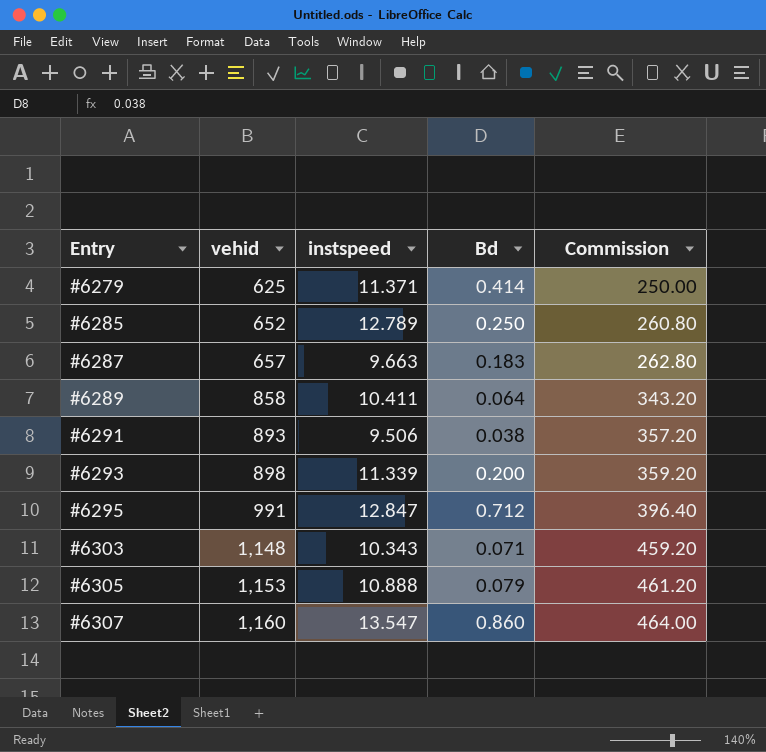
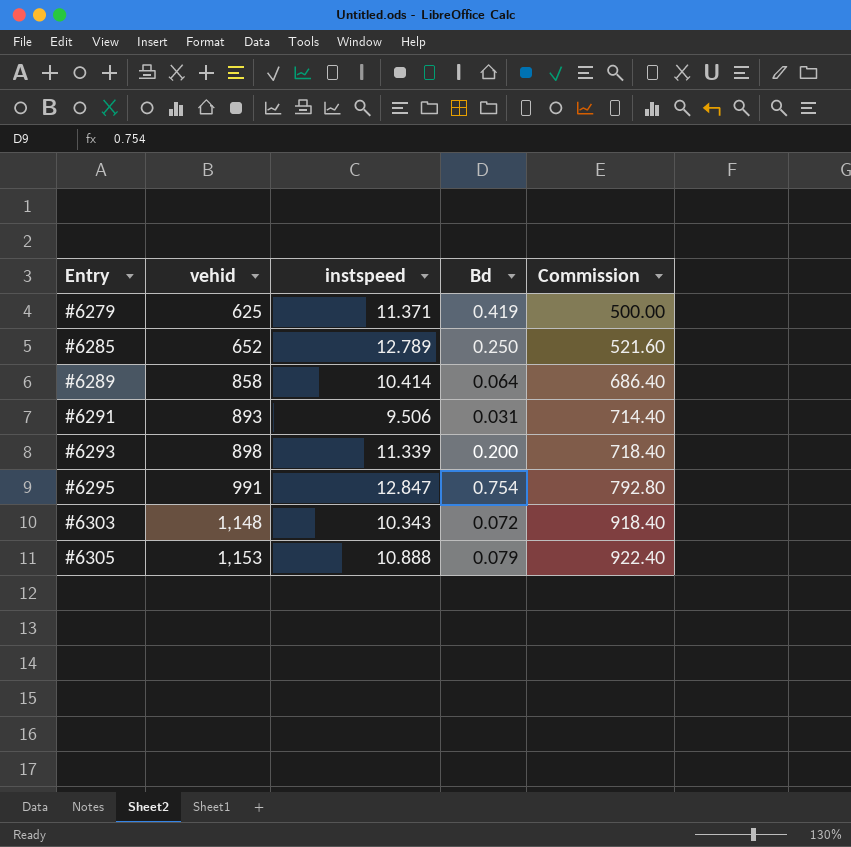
column Commission | formula: [vehid] * 0.4 -> [vehid] * 0.8
row #6287: 657 | 9.663 | 0.183 | 262.80 -> none
row #6307: 1,160 | 13.547 | 0.860 | 464.00 -> none
#6279 | Bd: 0.414 -> 0.419
#6289 | instspeed: 10.411 -> 10.414
#6291 | Bd: 0.038 -> 0.031
#6295 | Bd: 0.712 -> 0.754
#6303 | Bd: 0.071 -> 0.072

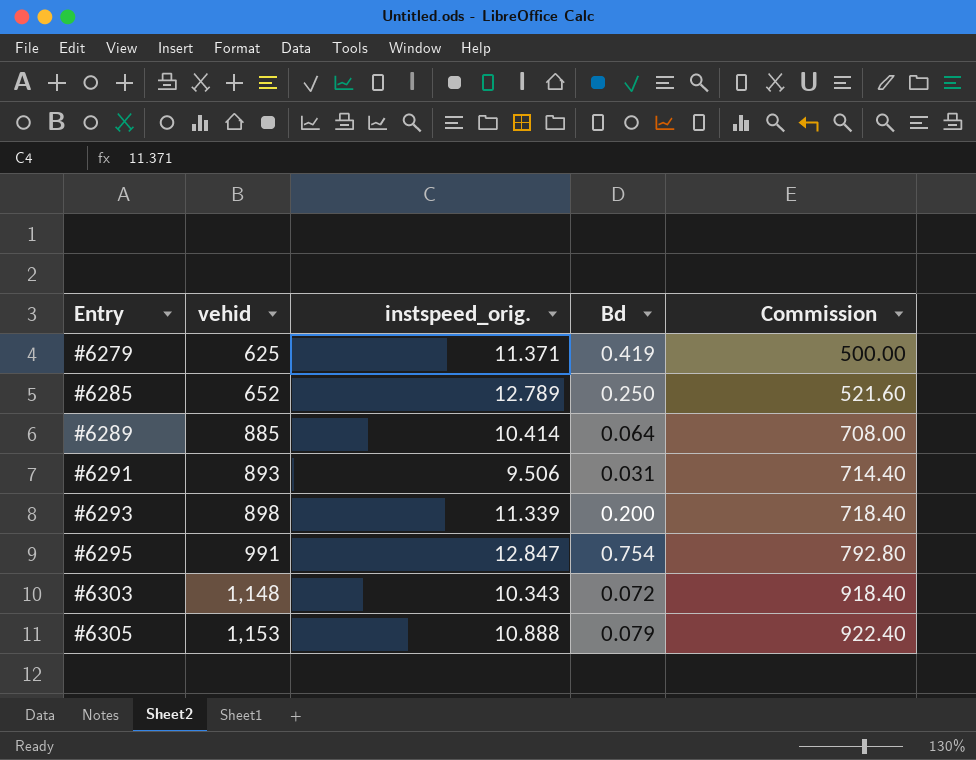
column name: instspeed -> instspeed_orig.
#6289 | vehid: 858 -> 885
#6289 | Commission: 686.40 -> 708.00

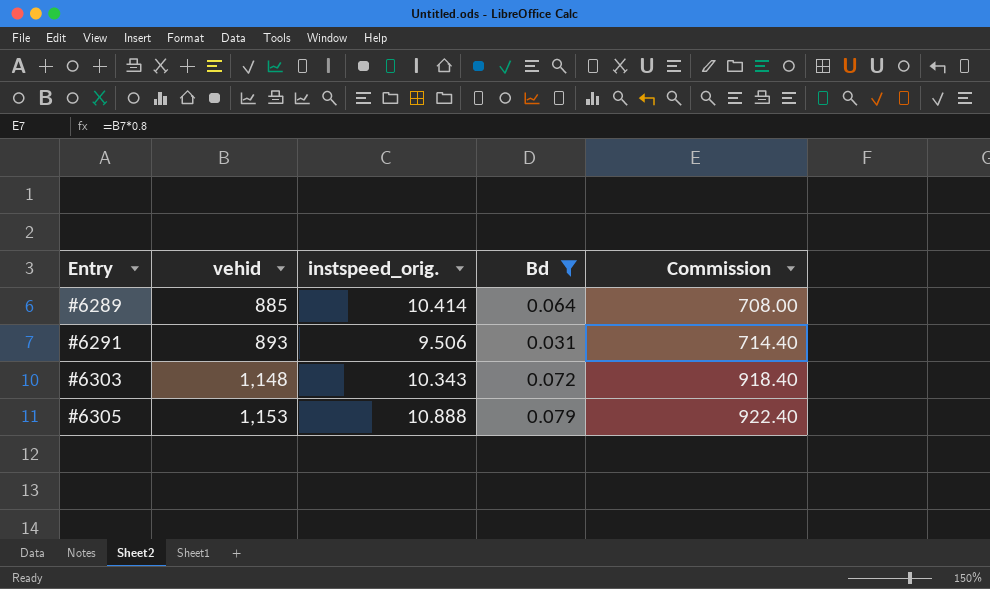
filter: none -> Bd <= 0.079

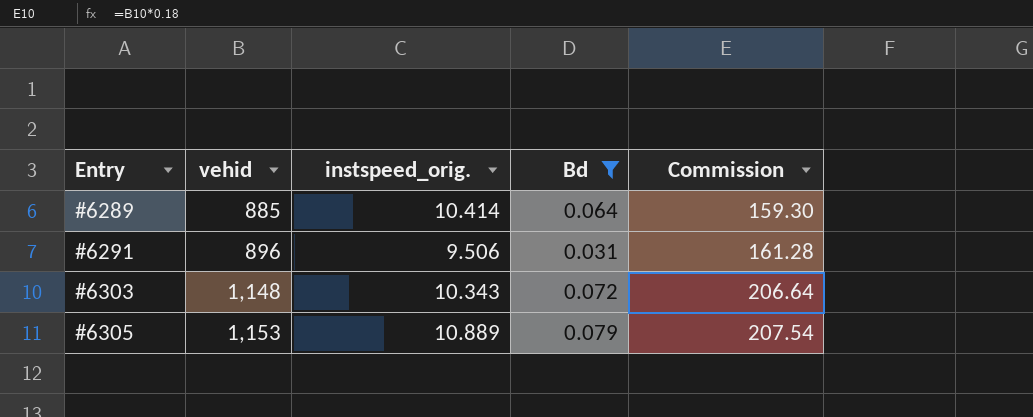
column Commission | formula: [vehid] * 0.8 -> [vehid] * 0.18
#6291 | vehid: 893 -> 896
#6305 | instspeed_orig.: 10.888 -> 10.889

